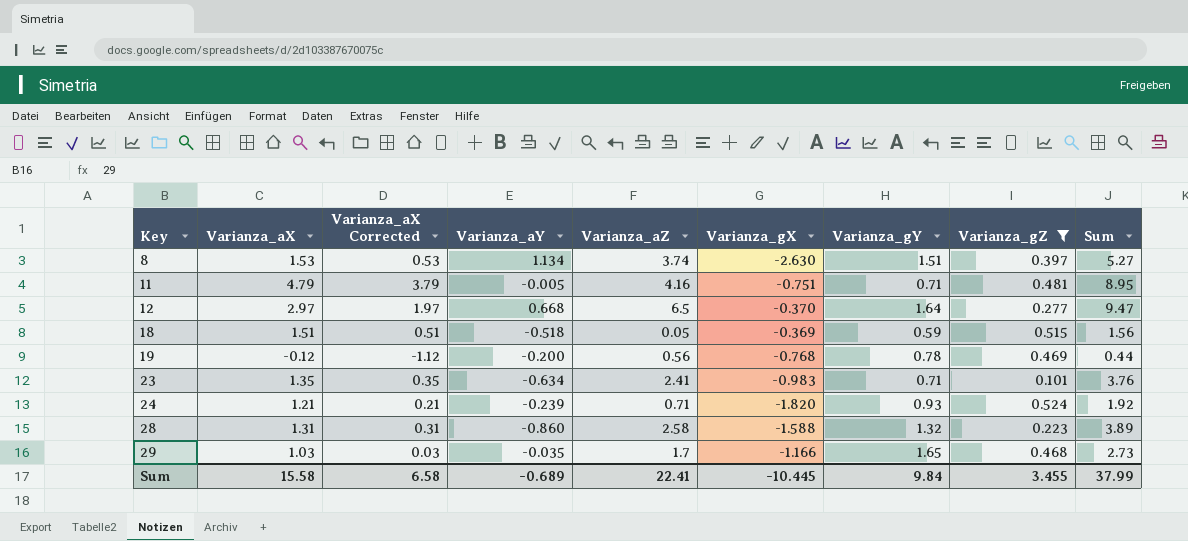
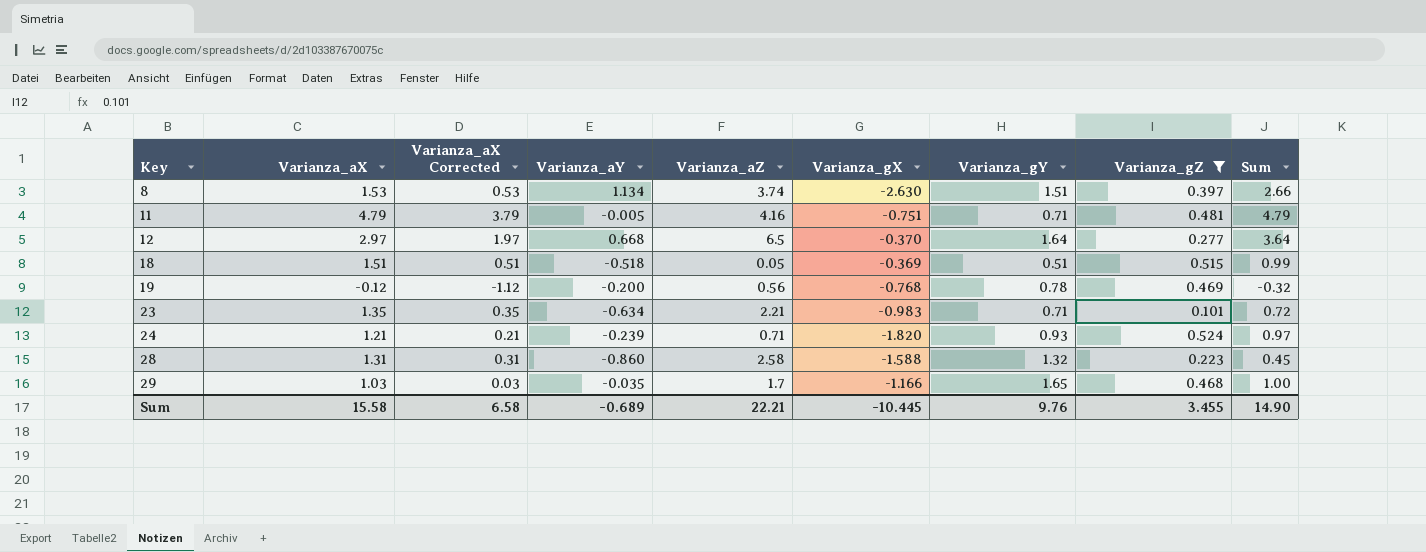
column Sum | formula: [Varianza_aX] + [Varianza_aZ] -> [Varianza_aX] + [Varianza_aY]
18 | Varianza_gY: 0.59 -> 0.51
23 | Varianza_aZ: 2.41 -> 2.21
Sum | Varianza_aZ: 22.41 -> 22.21
Sum | Varianza_gY: 9.84 -> 9.76
Sum | Sum: 37.99 -> 14.90

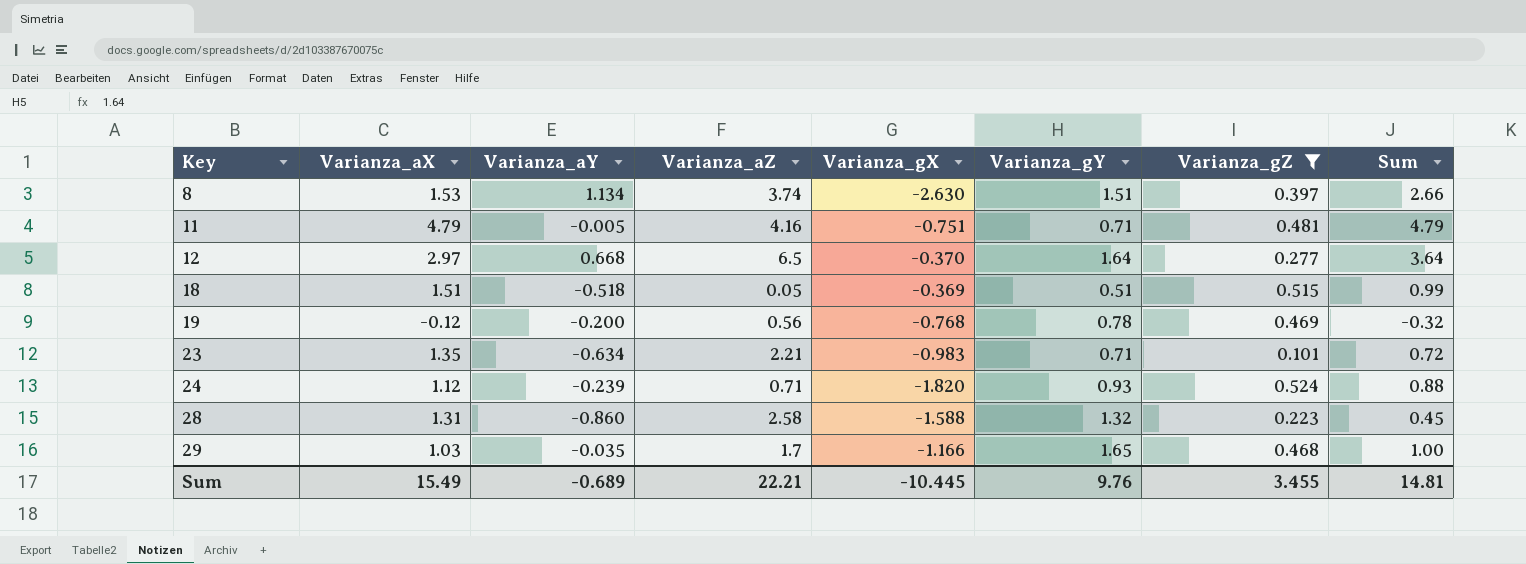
column Varianza_aX Corrected | formula: [Varianza_aX] - 1 -> none
24 | Varianza_aX: 1.21 -> 1.12
24 | Sum: 0.97 -> 0.88
Sum | Varianza_aX: 15.58 -> 15.49
Sum | Sum: 14.90 -> 14.81

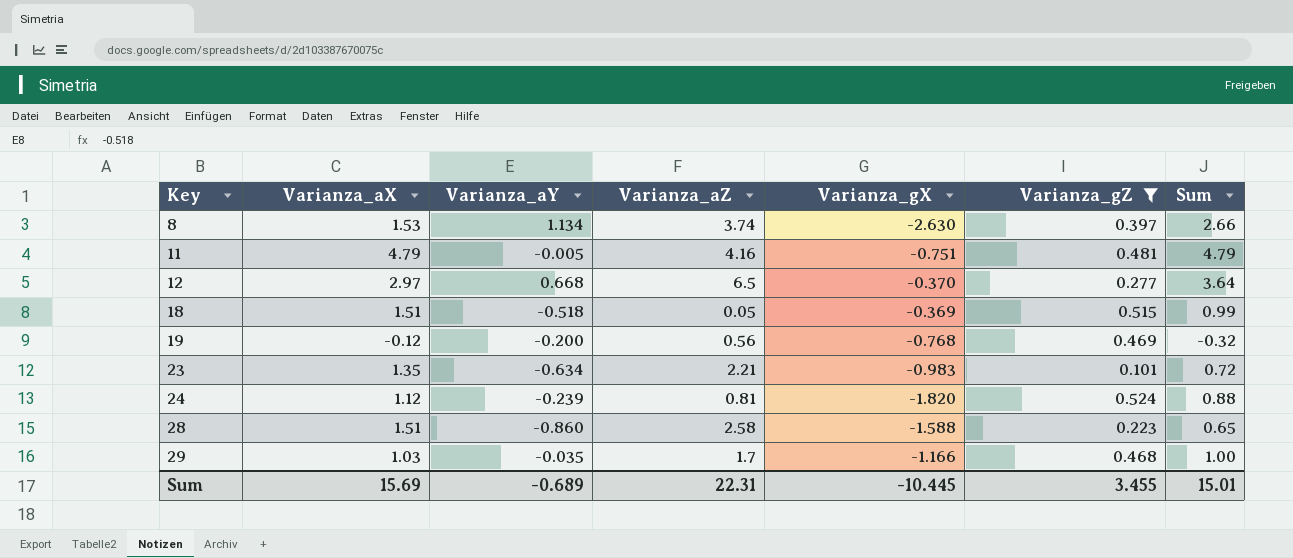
column Varianza_gY | position: 6 -> none
24 | Varianza_aZ: 0.71 -> 0.81
28 | Varianza_aX: 1.31 -> 1.51
28 | Sum: 0.45 -> 0.65
Sum | Varianza_aX: 15.49 -> 15.69
Sum | Varianza_aZ: 22.21 -> 22.31
Sum | Sum: 14.81 -> 15.01

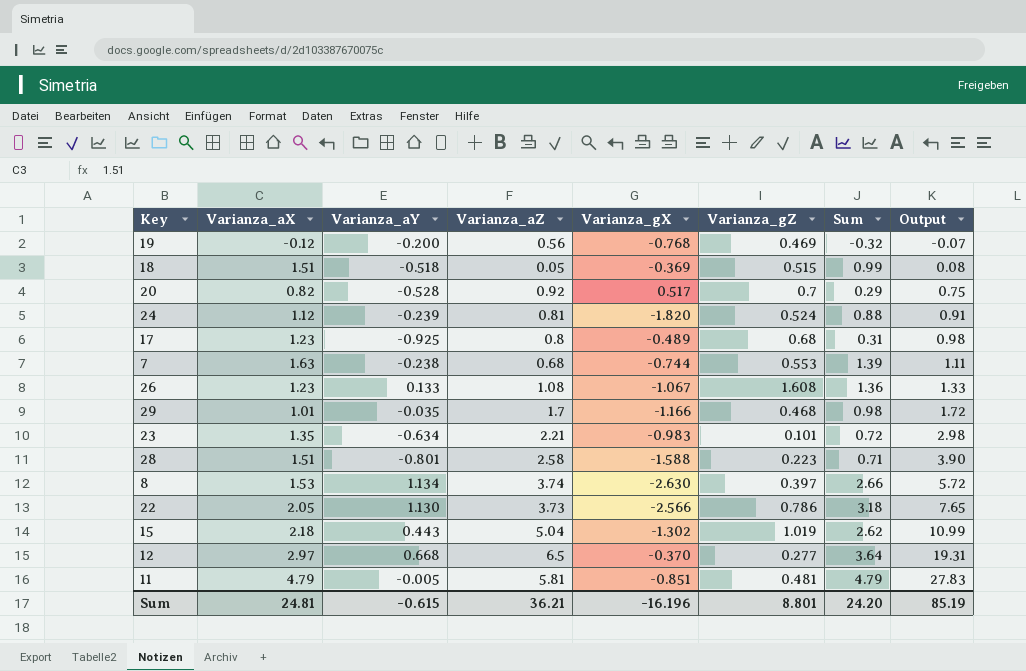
filter: Varianza_gZ <= 0.524 -> none
row order: Key ascending -> Output ascending
column Output | formula: none -> [Varianza_aX] * [Varianza_aZ]
29 | Varianza_aX: 1.03 -> 1.01
29 | Sum: 1.00 -> 0.98
28 | Varianza_aY: -0.860 -> -0.801
28 | Sum: 0.65 -> 0.71
11 | Varianza_aZ: 4.16 -> 5.81
11 | Varianza_gX: -0.751 -> -0.851
Sum | Varianza_aX: 15.69 -> 24.81
Sum | Varianza_aY: -0.689 -> -0.615
Sum | Varianza_aZ: 22.31 -> 36.21
Sum | Varianza_gX: -10.445 -> -16.196
Sum | Varianza_gZ: 3.455 -> 8.801
Sum | Sum: 15.01 -> 24.20

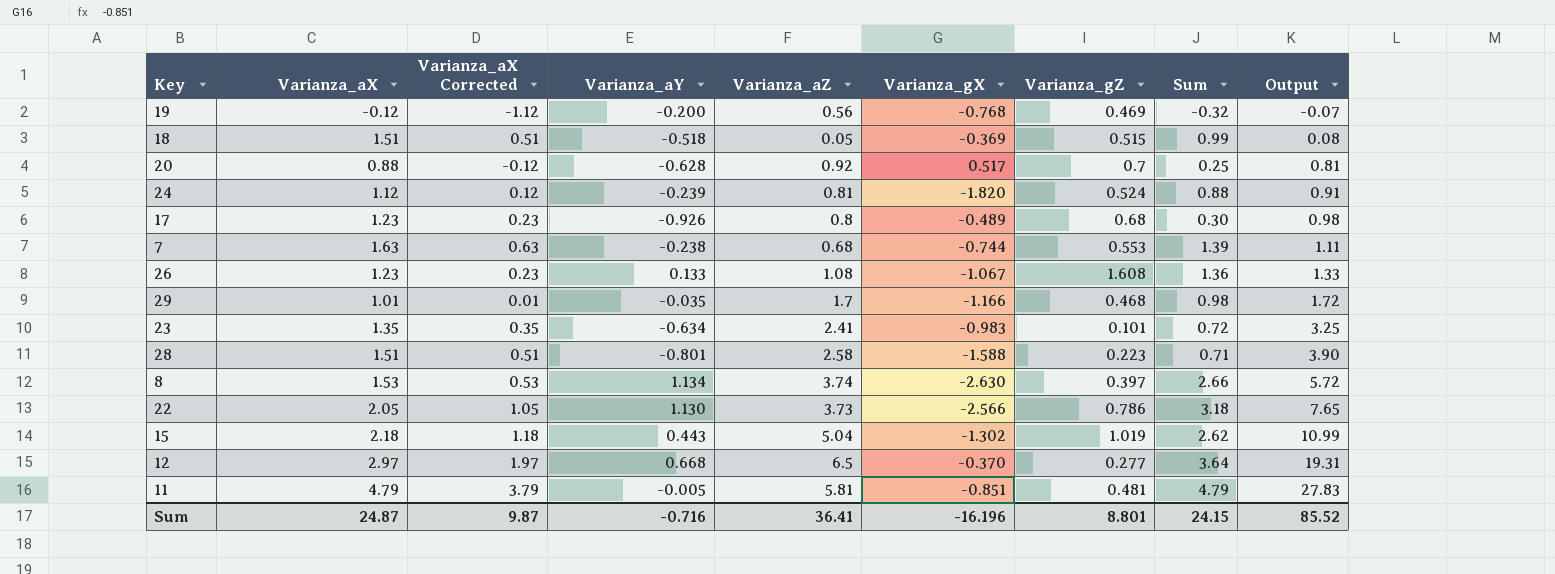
column Varianza_aX Corrected | formula: none -> [Varianza_aX] - 1
20 | Varianza_aX: 0.82 -> 0.88
20 | Varianza_aY: -0.528 -> -0.628
20 | Sum: 0.29 -> 0.25
20 | Output: 0.75 -> 0.81
17 | Varianza_aY: -0.925 -> -0.926
17 | Sum: 0.31 -> 0.30
23 | Varianza_aZ: 2.21 -> 2.41
23 | Output: 2.98 -> 3.25
Sum | Varianza_aX: 24.81 -> 24.87
Sum | Varianza_aY: -0.615 -> -0.716
Sum | Varianza_aZ: 36.21 -> 36.41
Sum | Sum: 24.20 -> 24.15
Sum | Output: 85.19 -> 85.52

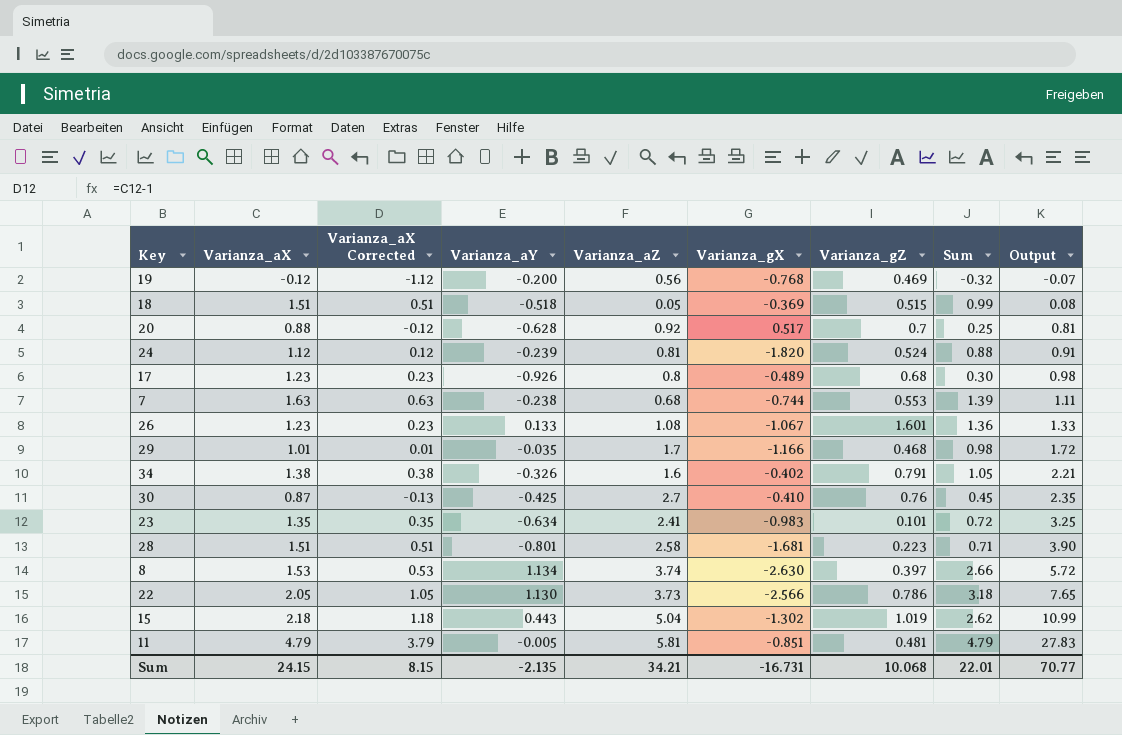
row 12: 2.97 | 1.97 | 0.668 | 6.5 | -0.370 | 0.277 | 3.64 | 19.31 -> none
26 | Varianza_gZ: 1.608 -> 1.601
row 34: none -> 1.38 | 0.38 | -0.326 | 1.6 | -0.402 | 0.791 | 1.05 | 2.21
row 30: none -> 0.87 | -0.13 | -0.425 | 2.7 | -0.410 | 0.76 | 0.45 | 2.35
28 | Varianza_gX: -1.588 -> -1.681
Sum | Varianza_aX: 24.87 -> 24.15
Sum | Varianza_aX Corrected: 9.87 -> 8.15
Sum | Varianza_aY: -0.716 -> -2.135
Sum | Varianza_aZ: 36.41 -> 34.21
Sum | Varianza_gX: -16.196 -> -16.731
Sum | Varianza_gZ: 8.801 -> 10.068
Sum | Sum: 24.15 -> 22.01
Sum | Output: 85.52 -> 70.77

